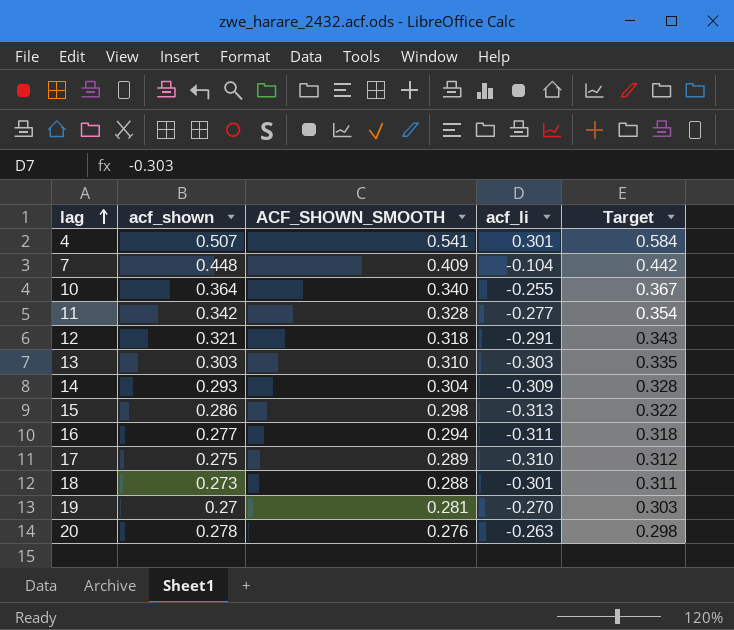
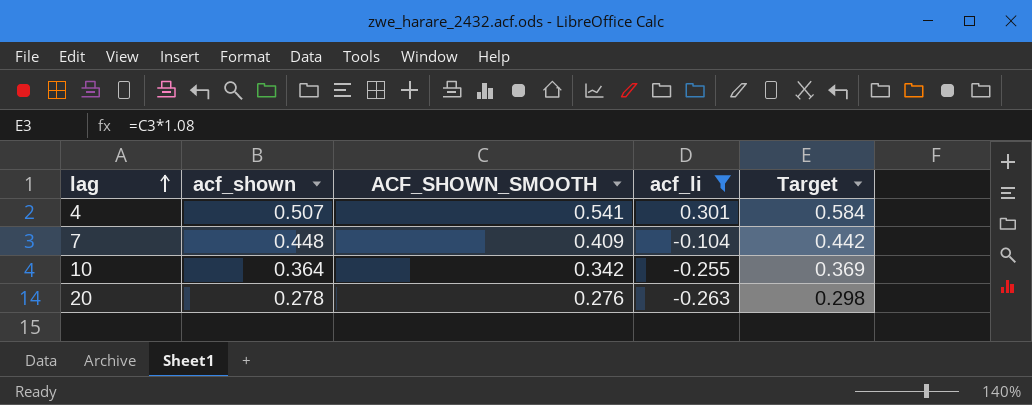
filter: none -> acf_li >= -0.263
10 | ACF_SHOWN_SMOOTH: 0.340 -> 0.342
10 | Target: 0.367 -> 0.369

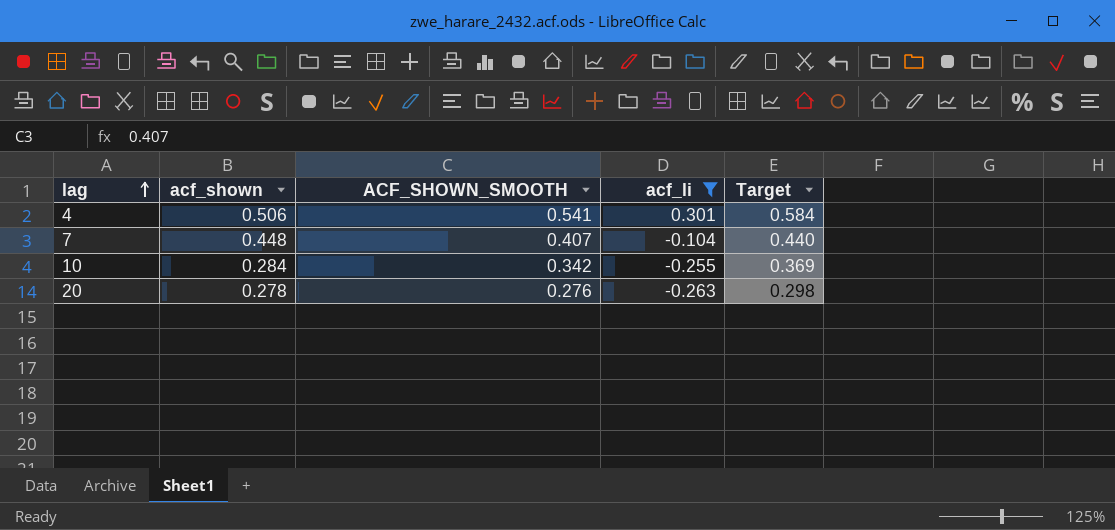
4 | acf_shown: 0.507 -> 0.506
7 | ACF_SHOWN_SMOOTH: 0.409 -> 0.407
7 | Target: 0.442 -> 0.440
10 | acf_shown: 0.364 -> 0.284

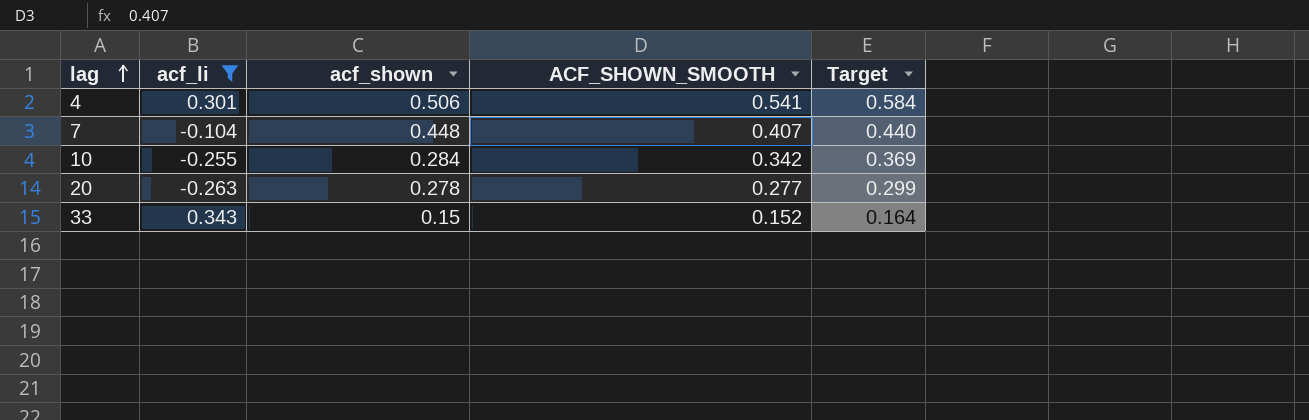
column acf_li | position: 4 -> 2
20 | ACF_SHOWN_SMOOTH: 0.276 -> 0.277
20 | Target: 0.298 -> 0.299
row 33: none -> 0.343 | 0.15 | 0.152 | 0.164

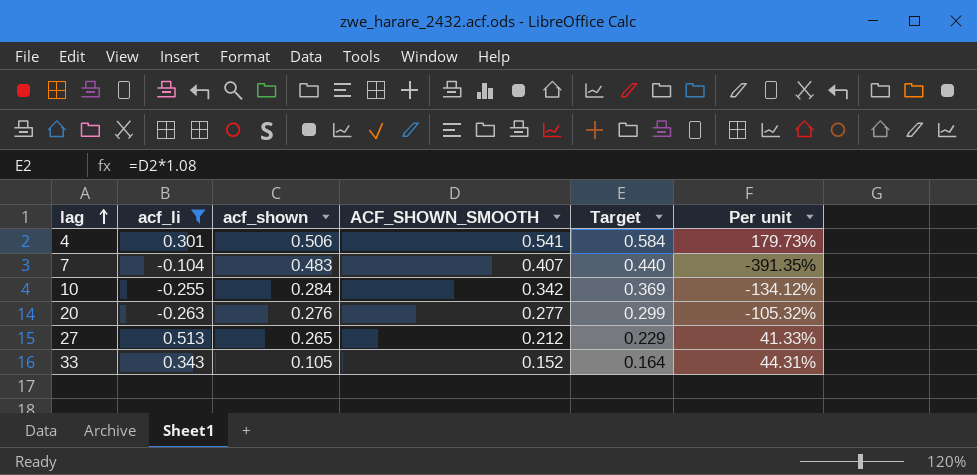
column Per unit | formula: none -> [ACF_SHOWN_SMOOTH] / [acf_li]
7 | acf_shown: 0.448 -> 0.483
20 | acf_shown: 0.278 -> 0.276
row 27: none -> 0.513 | 0.265 | 0.212 | 0.229 | 41.33%
33 | acf_shown: 0.15 -> 0.105

